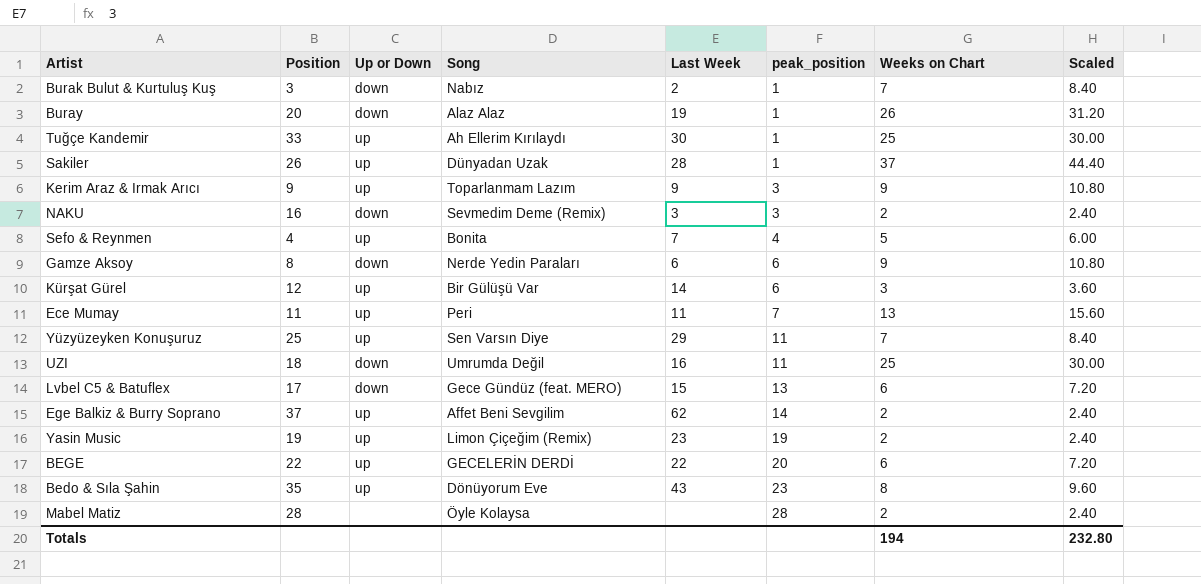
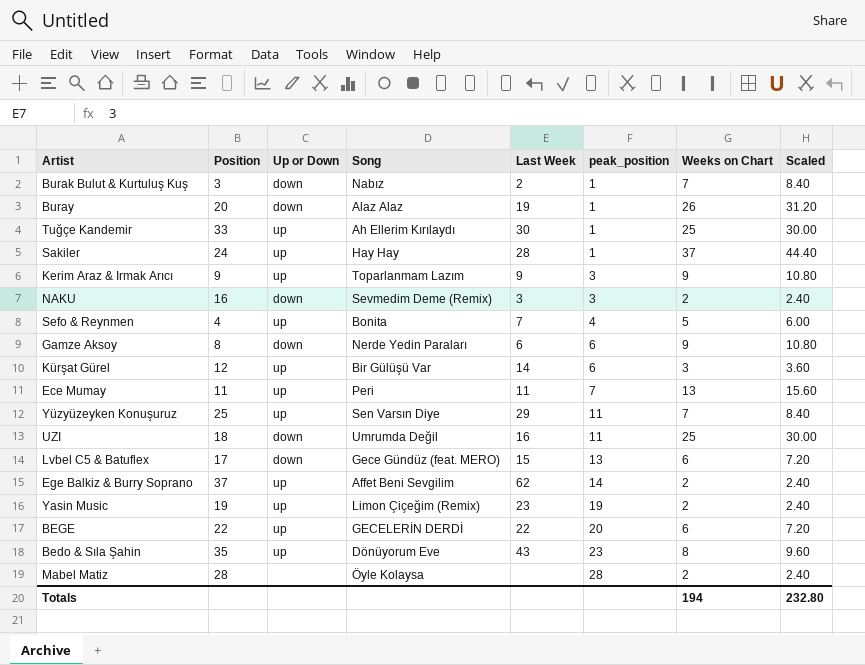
Sakiler | Position: 26 -> 24
Sakiler | Song: Dünyadan Uzak -> Hay Hay

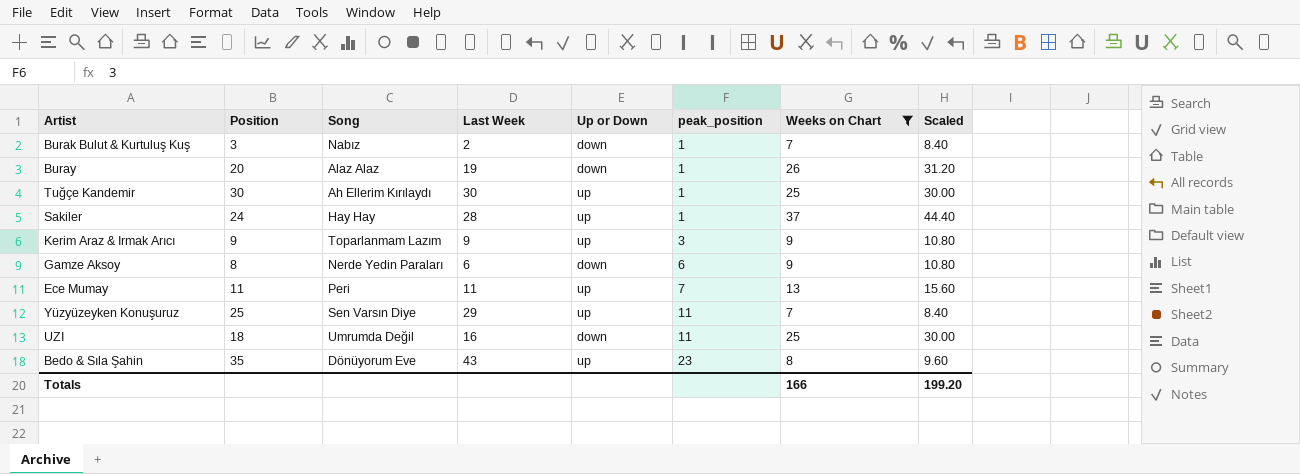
filter: none -> Weeks on Chart >= 7
column Up or Down | position: 3 -> 5
Tuğçe Kandemir | Position: 33 -> 30
Totals | Weeks on Chart: 194 -> 166
Totals | Scaled: 232.80 -> 199.20

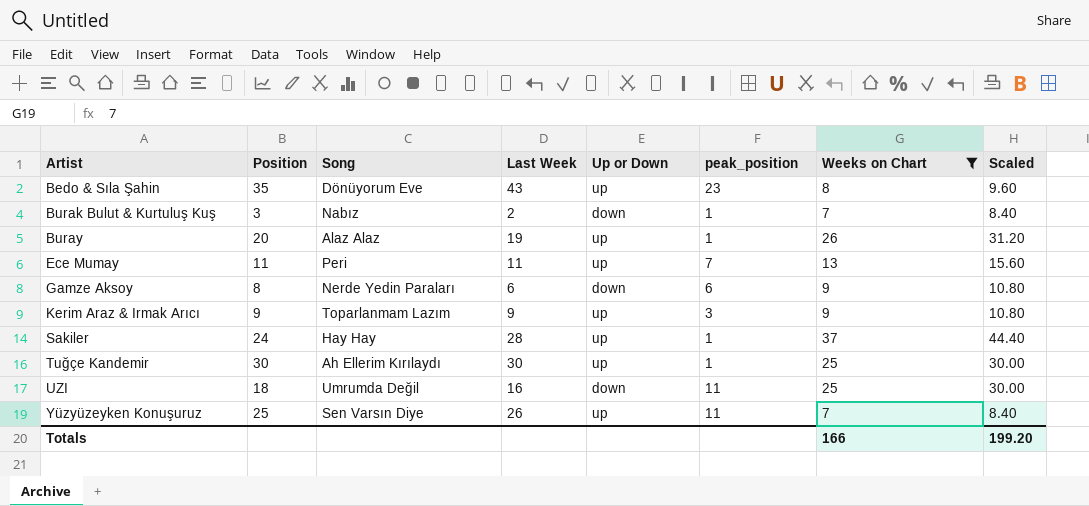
row order: peak_position ascending -> Artist ascending
Buray | Up or Down: down -> up
Yüzyüzeyken Konuşuruz | Last Week: 29 -> 26

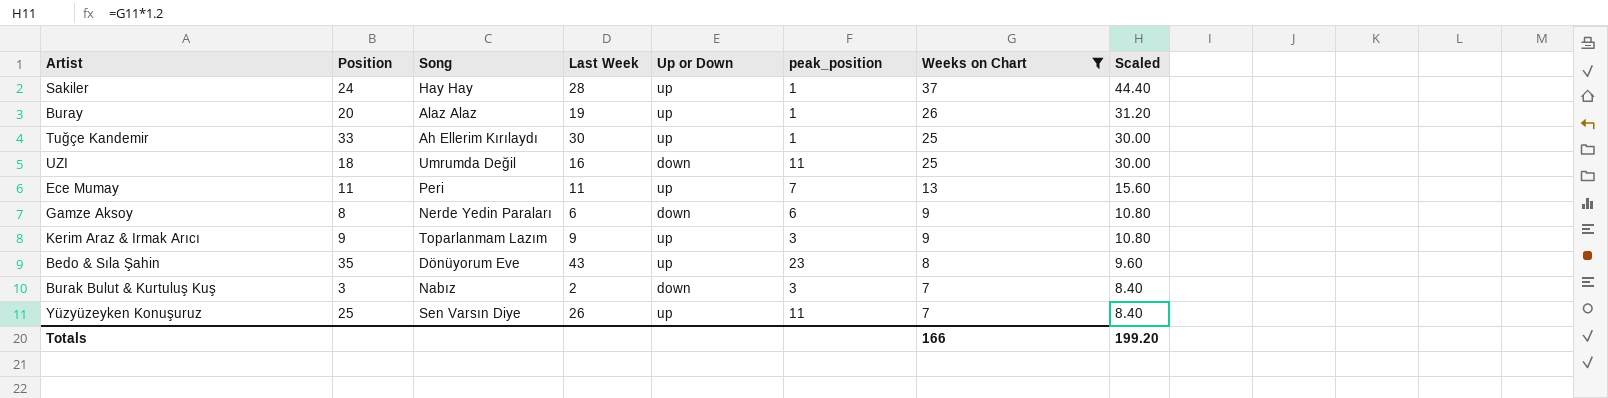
row order: Artist ascending -> Weeks on Chart descending
Tuğçe Kandemir | Position: 30 -> 33
Burak Bulut & Kurtuluş Kuş | peak_position: 1 -> 3

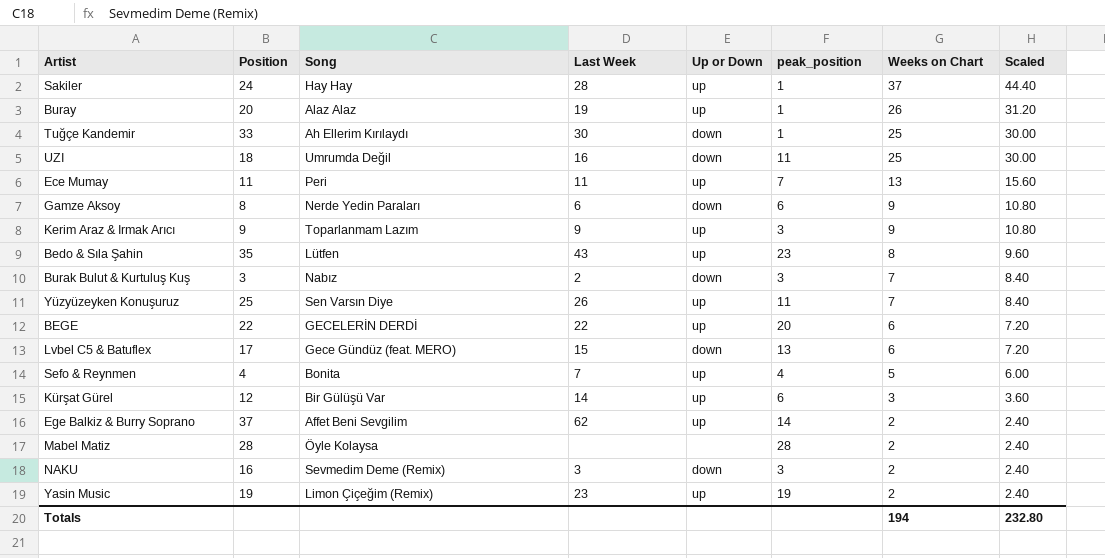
filter: Weeks on Chart >= 7 -> none
Tuğçe Kandemir | Up or Down: up -> down
Bedo & Sıla Şahin | Song: Dönüyorum Eve -> Lütfen
Totals | Weeks on Chart: 166 -> 194
Totals | Scaled: 199.20 -> 232.80

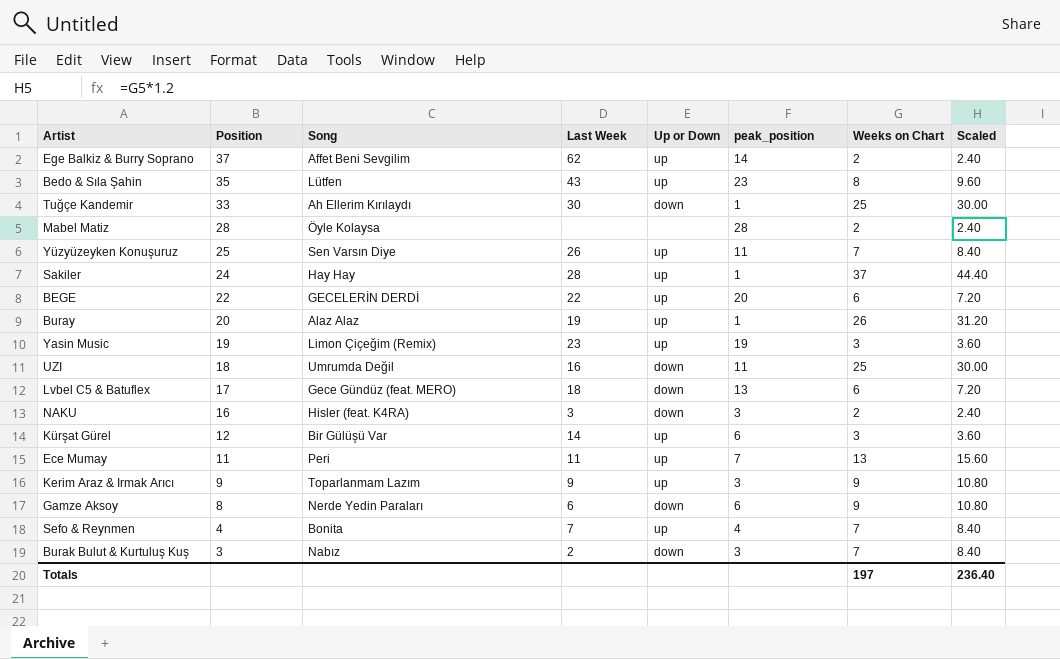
row order: Weeks on Chart descending -> Position descending
Yasin Music | Weeks on Chart: 2 -> 3
Yasin Music | Scaled: 2.40 -> 3.60
Lvbel C5 & Batuflex | Last Week: 15 -> 18
NAKU | Song: Sevmedim Deme (Remix) -> Hisler (feat. K4RA)
Sefo & Reynmen | Weeks on Chart: 5 -> 7
Sefo & Reynmen | Scaled: 6.00 -> 8.40
Totals | Weeks on Chart: 194 -> 197
Totals | Scaled: 232.80 -> 236.40

